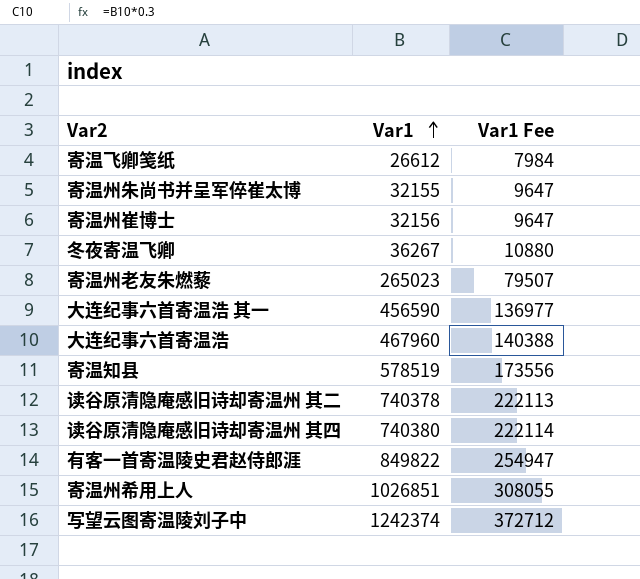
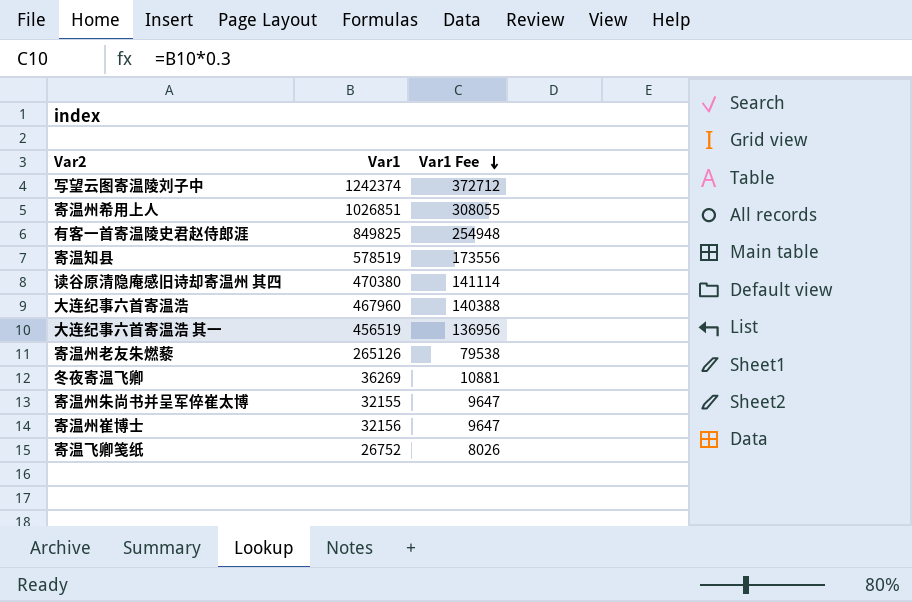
row order: Var1 ascending -> Var1 Fee descending
row 读谷原清隐庵感旧诗却寄温州 其二: 740378 | 222113 -> none
有客一首寄温陵史君赵侍郎涯 | Var1: 849822 -> 849825
有客一首寄温陵史君赵侍郎涯 | Var1 Fee: 254947 -> 254948
读谷原清隐庵感旧诗却寄温州 其四 | Var1: 740380 -> 470380
读谷原清隐庵感旧诗却寄温州 其四 | Var1 Fee: 222114 -> 141114
大连纪事六首寄温浩 其一 | Var1: 456590 -> 456519
大连纪事六首寄温浩 其一 | Var1 Fee: 136977 -> 136956
寄温州老友朱燃藜 | Var1: 265023 -> 265126
寄温州老友朱燃藜 | Var1 Fee: 79507 -> 79538
冬夜寄温飞卿 | Var1: 36267 -> 36269
冬夜寄温飞卿 | Var1 Fee: 10880 -> 10881
寄温飞卿笺纸 | Var1: 26612 -> 26752
寄温飞卿笺纸 | Var1 Fee: 7984 -> 8026

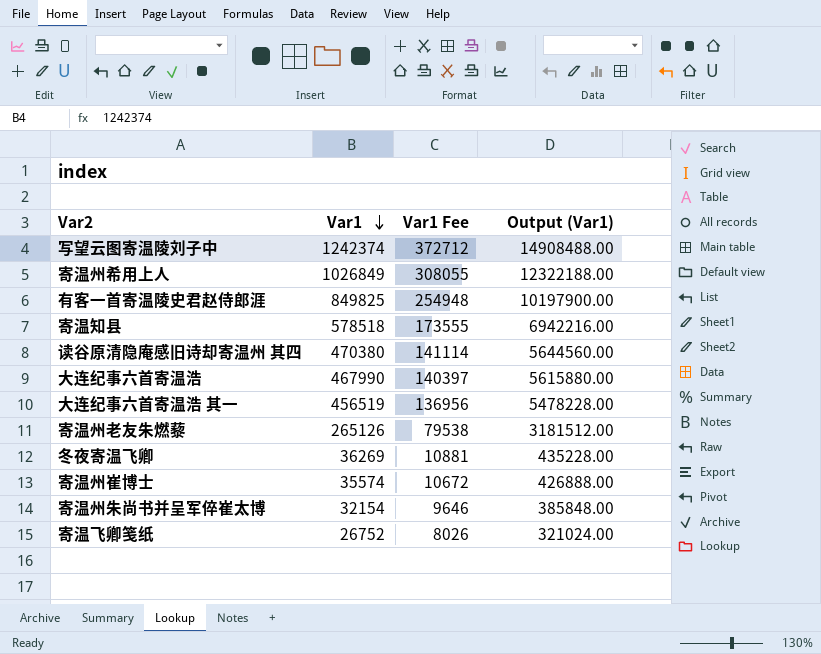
row order: Var1 Fee descending -> Var1 descending
column Output (Var1) | formula: none -> [Var1] * 12
寄温州希用上人 | Var1: 1026851 -> 1026849
寄温知县 | Var1: 578519 -> 578518
寄温知县 | Var1 Fee: 173556 -> 173555
大连纪事六首寄温浩 | Var1: 467960 -> 467990
大连纪事六首寄温浩 | Var1 Fee: 140388 -> 140397
寄温州崔博士 | Var1: 32156 -> 35574
寄温州崔博士 | Var1 Fee: 9647 -> 10672
寄温州朱尚书并呈军倅崔太博 | Var1: 32155 -> 32154
寄温州朱尚书并呈军倅崔太博 | Var1 Fee: 9647 -> 9646

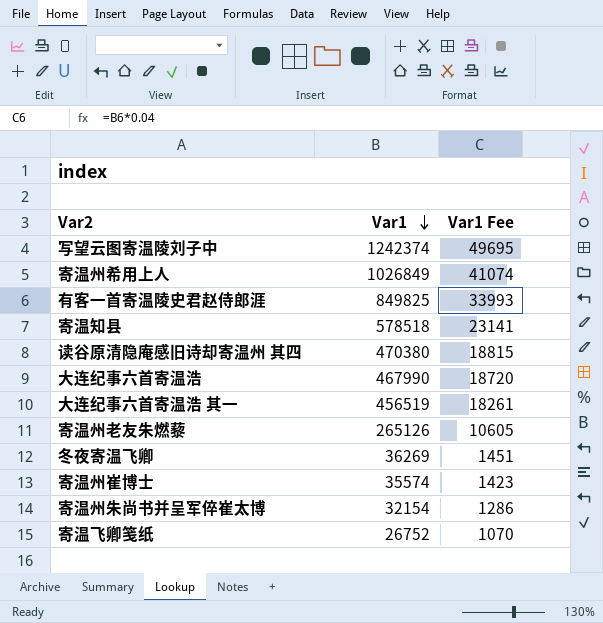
column Output (Var1) | formula: [Var1] * 12 -> none
column Var1 Fee | formula: [Var1] * 0.3 -> [Var1] * 0.04

